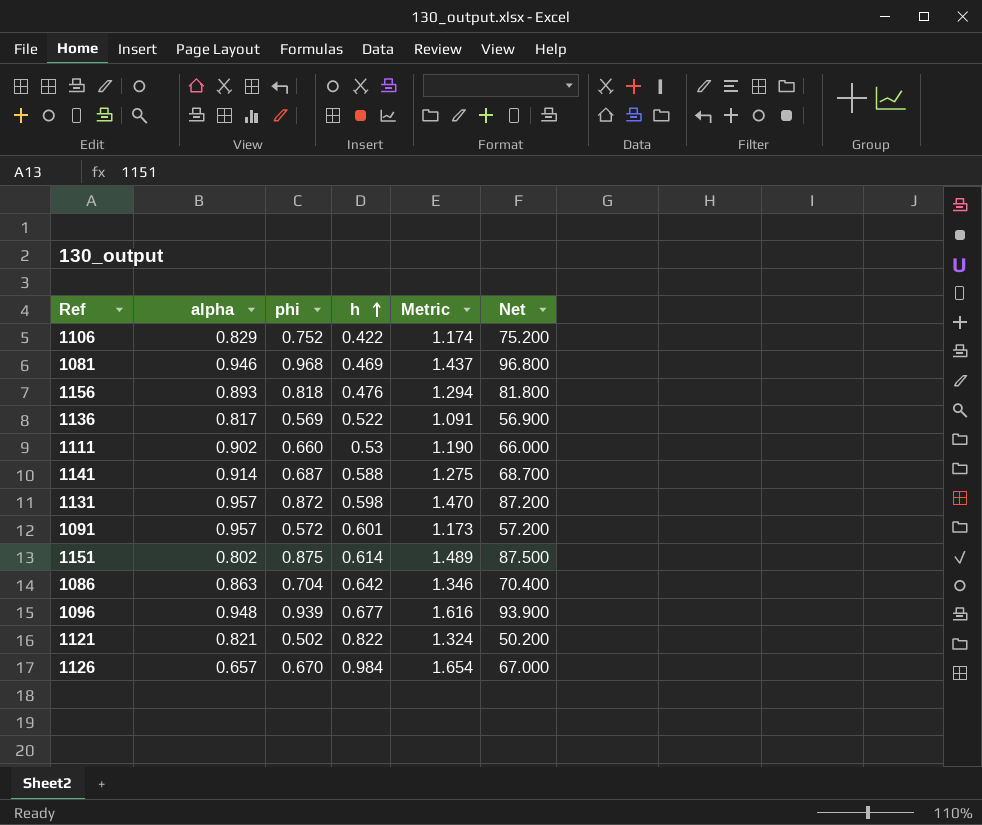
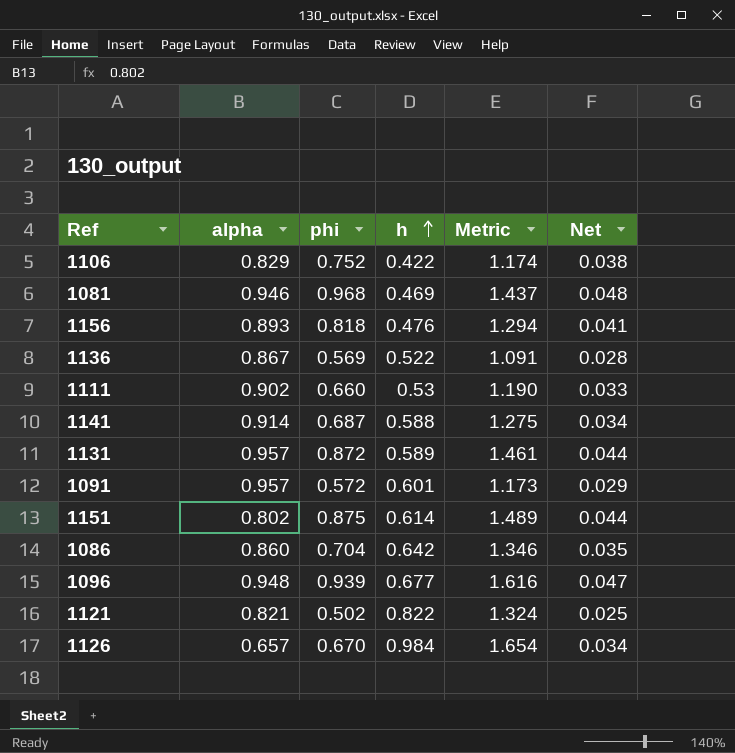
column Net | formula: [phi] * 100 -> [phi] * 0.05
1136 | alpha: 0.817 -> 0.867
1131 | h: 0.598 -> 0.589
1131 | Metric: 1.470 -> 1.461
1086 | alpha: 0.863 -> 0.860

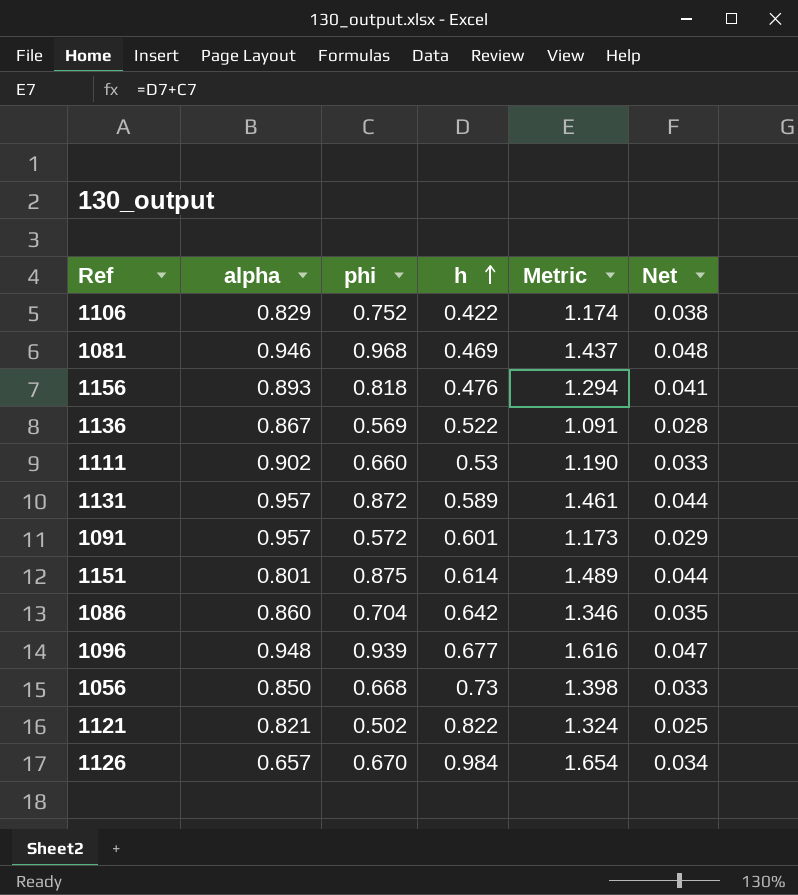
row 1141: 0.914 | 0.687 | 0.588 | 1.275 | 0.034 -> none
1151 | alpha: 0.802 -> 0.801
row 1056: none -> 0.850 | 0.668 | 0.73 | 1.398 | 0.033

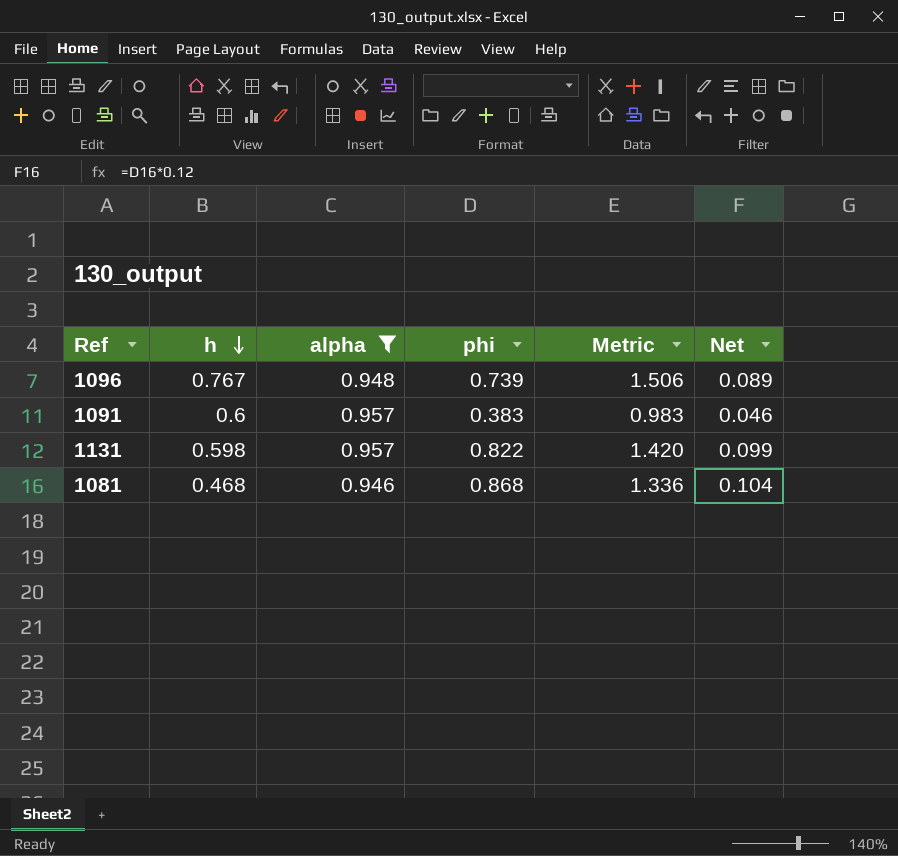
filter: none -> alpha >= 0.946
row order: h ascending -> h descending
column h | position: 4 -> 2
column Net | formula: [phi] * 0.05 -> [phi] * 0.12
1096 | h: 0.677 -> 0.767
1096 | phi: 0.939 -> 0.739
1096 | Metric: 1.616 -> 1.506
1091 | h: 0.601 -> 0.6
1091 | phi: 0.572 -> 0.383
1091 | Metric: 1.173 -> 0.983
1131 | h: 0.589 -> 0.598
1131 | phi: 0.872 -> 0.822
1131 | Metric: 1.461 -> 1.420
1081 | h: 0.469 -> 0.468
1081 | phi: 0.968 -> 0.868
1081 | Metric: 1.437 -> 1.336

